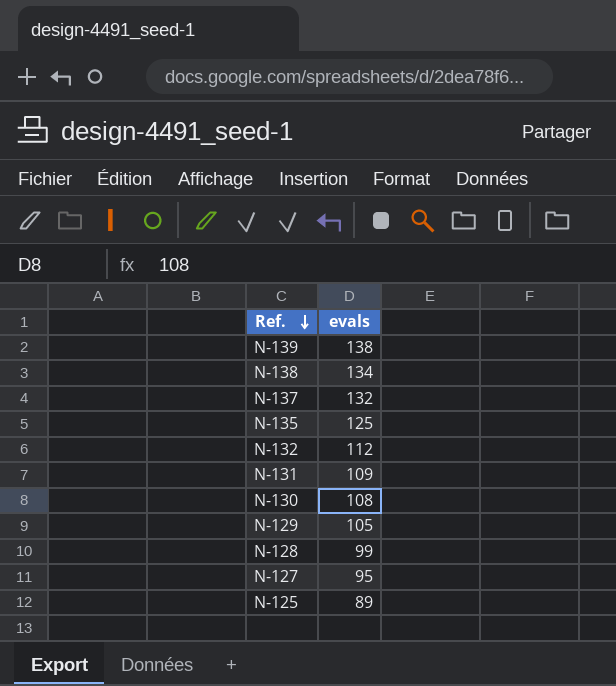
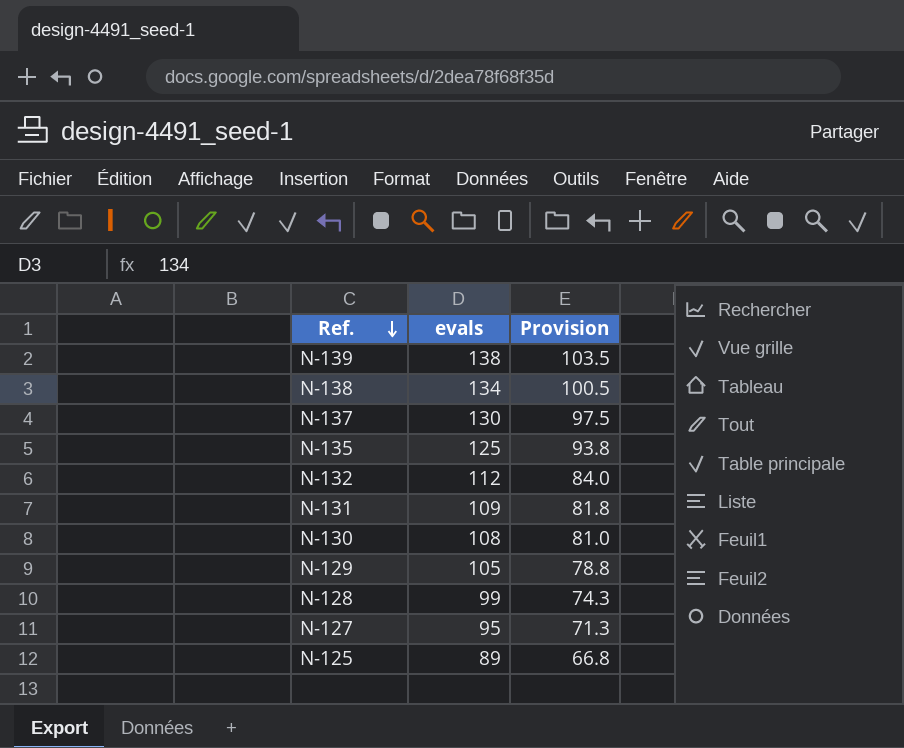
column Provision | formula: none -> [evals] * 0.75
N-137 | evals: 132 -> 130

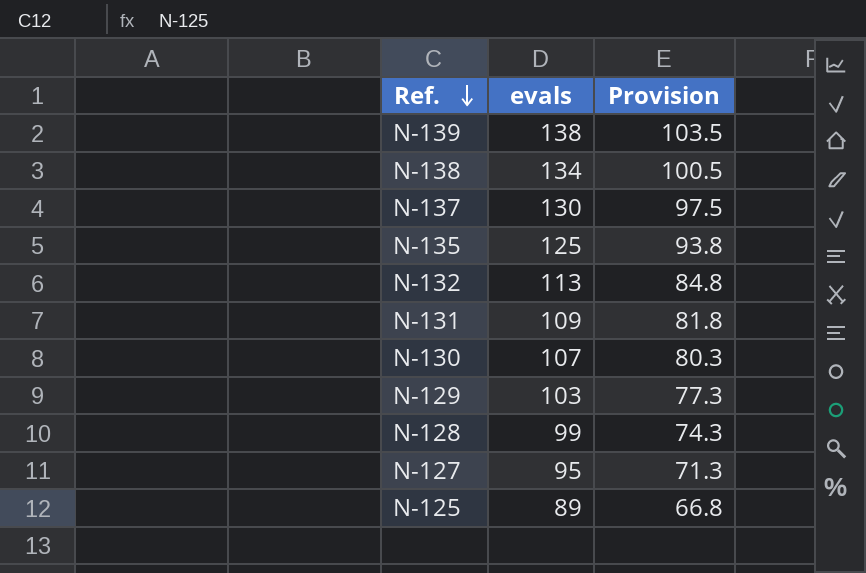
N-132 | evals: 112 -> 113
N-132 | Provision: 84.0 -> 84.8
N-130 | evals: 108 -> 107
N-130 | Provision: 81.0 -> 80.3
N-129 | evals: 105 -> 103
N-129 | Provision: 78.8 -> 77.3

